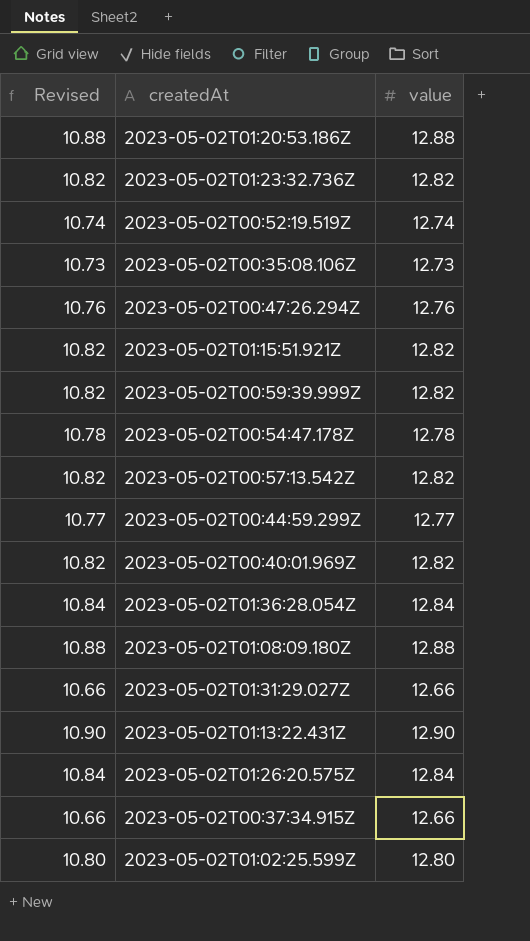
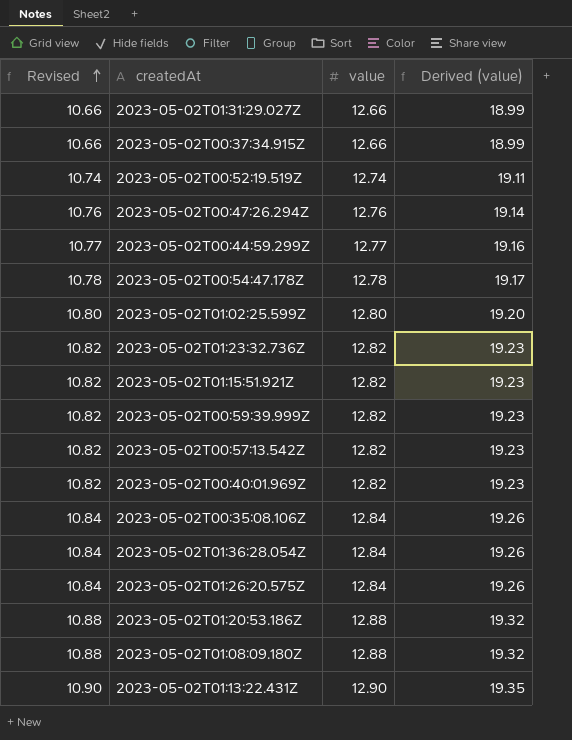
row order: none -> Revised ascending
column Derived (value) | formula: none -> [value] * 1.5
2023-05-02T00:35:08.106Z | Revised: 10.73 -> 10.84
2023-05-02T00:35:08.106Z | value: 12.73 -> 12.84

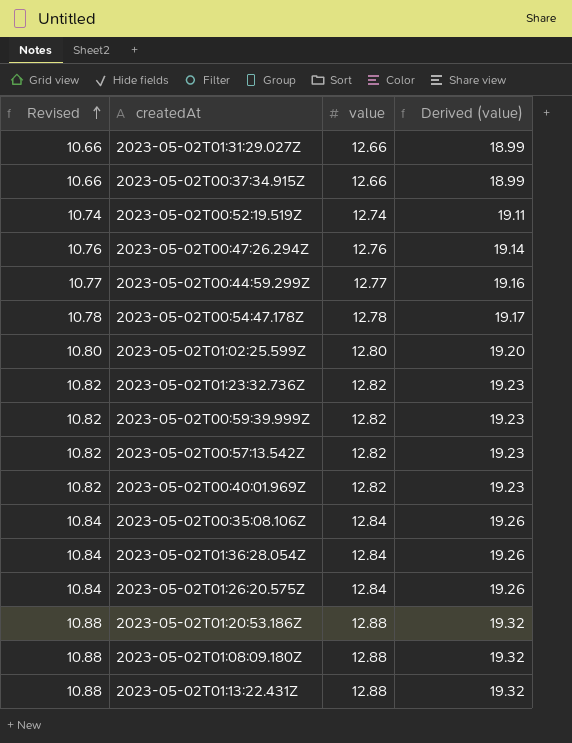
row 2023-05-02T01:15:51.921Z: 10.82 | 12.82 | 19.23 -> none
2023-05-02T01:13:22.431Z | Revised: 10.90 -> 10.88
2023-05-02T01:13:22.431Z | value: 12.90 -> 12.88
2023-05-02T01:13:22.431Z | Derived (value): 19.35 -> 19.32

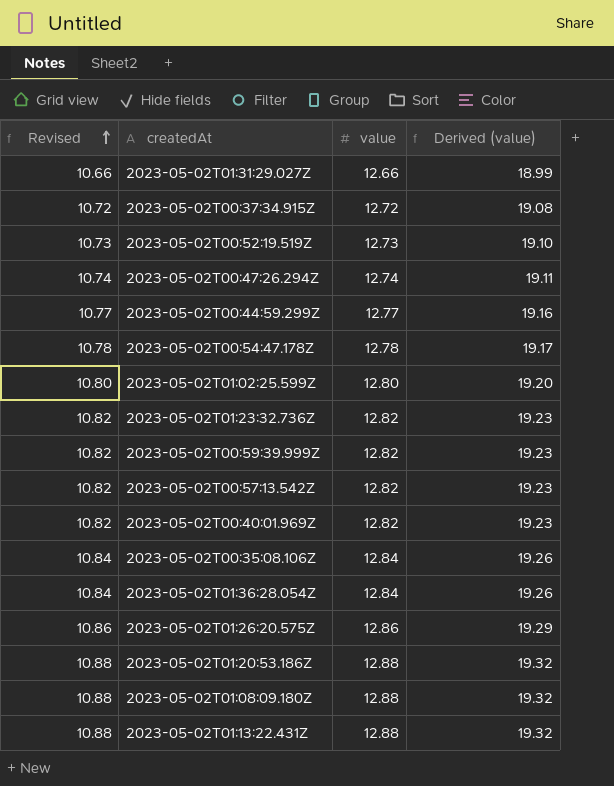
2023-05-02T00:37:34.915Z | Revised: 10.66 -> 10.72
2023-05-02T00:37:34.915Z | value: 12.66 -> 12.72
2023-05-02T00:37:34.915Z | Derived (value): 18.99 -> 19.08
2023-05-02T00:52:19.519Z | Revised: 10.74 -> 10.73
2023-05-02T00:52:19.519Z | value: 12.74 -> 12.73
2023-05-02T00:52:19.519Z | Derived (value): 19.11 -> 19.10
2023-05-02T00:47:26.294Z | Revised: 10.76 -> 10.74
2023-05-02T00:47:26.294Z | value: 12.76 -> 12.74
2023-05-02T00:47:26.294Z | Derived (value): 19.14 -> 19.11
2023-05-02T01:26:20.575Z | Revised: 10.84 -> 10.86
2023-05-02T01:26:20.575Z | value: 12.84 -> 12.86
2023-05-02T01:26:20.575Z | Derived (value): 19.26 -> 19.29

